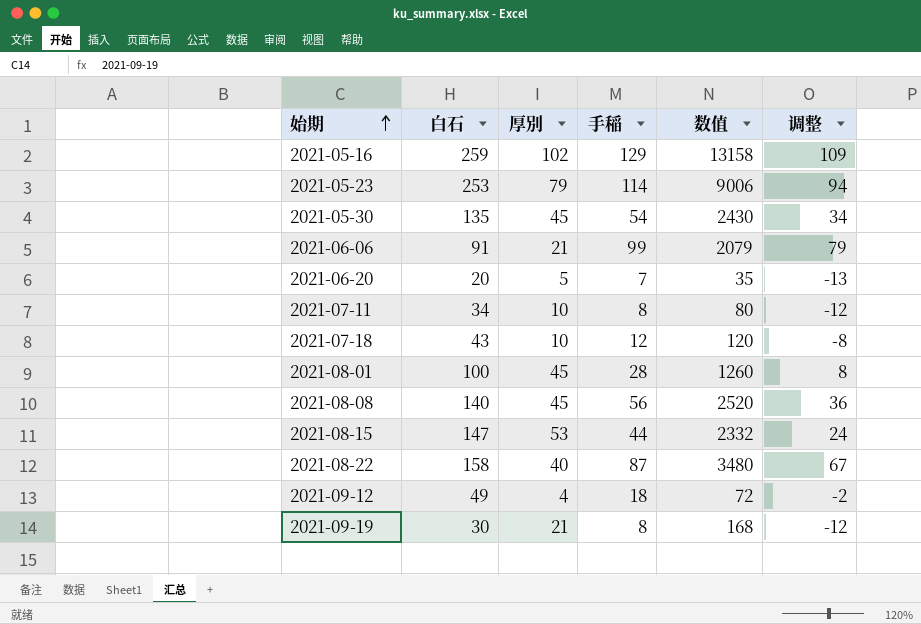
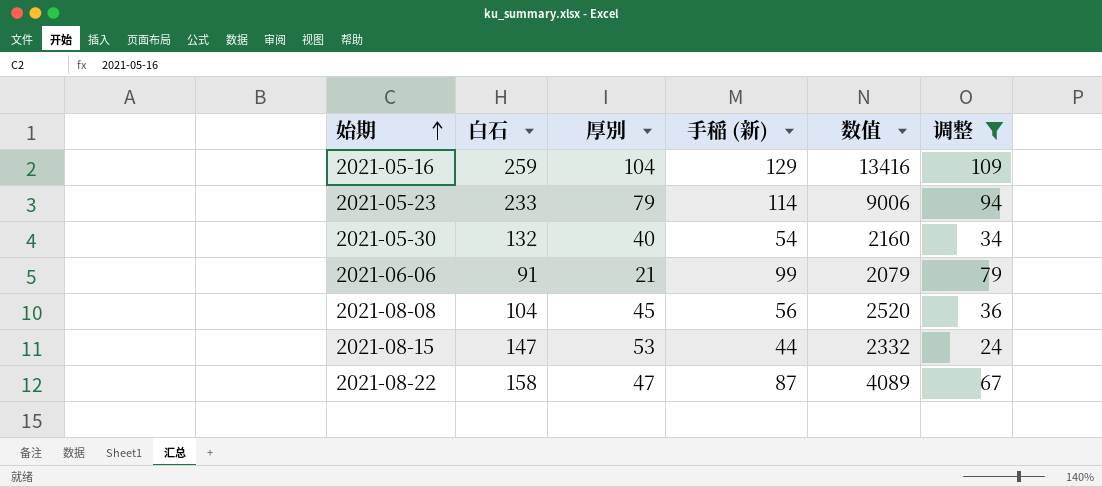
filter: none -> 调整 >= 24
column name: 手稲 -> 手稲 (新)
2021-05-16 | 厚別: 102 -> 104
2021-05-16 | 数值: 13158 -> 13416
2021-05-23 | 白石: 253 -> 233
2021-05-30 | 白石: 135 -> 132
2021-05-30 | 厚別: 45 -> 40
2021-05-30 | 数值: 2430 -> 2160
2021-08-08 | 白石: 140 -> 104
2021-08-22 | 厚別: 40 -> 47
2021-08-22 | 数值: 3480 -> 4089

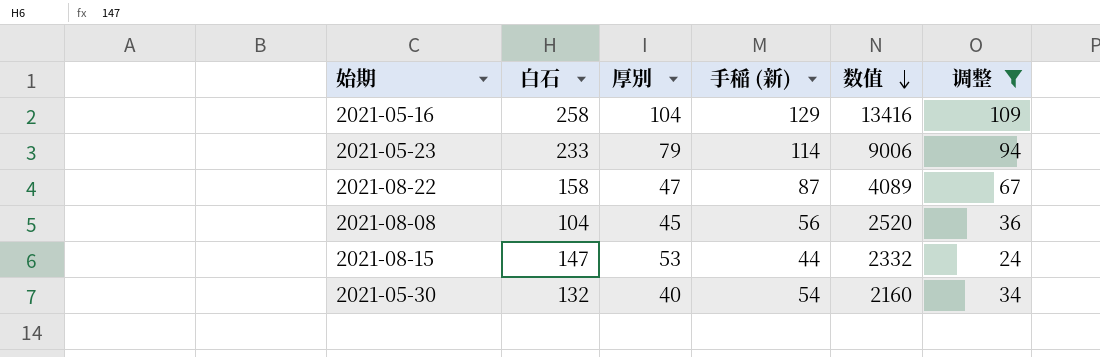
row order: 始期 ascending -> 数值 descending
row 2021-06-06: 91 | 21 | 99 | 2079 | 79 -> none
2021-05-16 | 白石: 259 -> 258

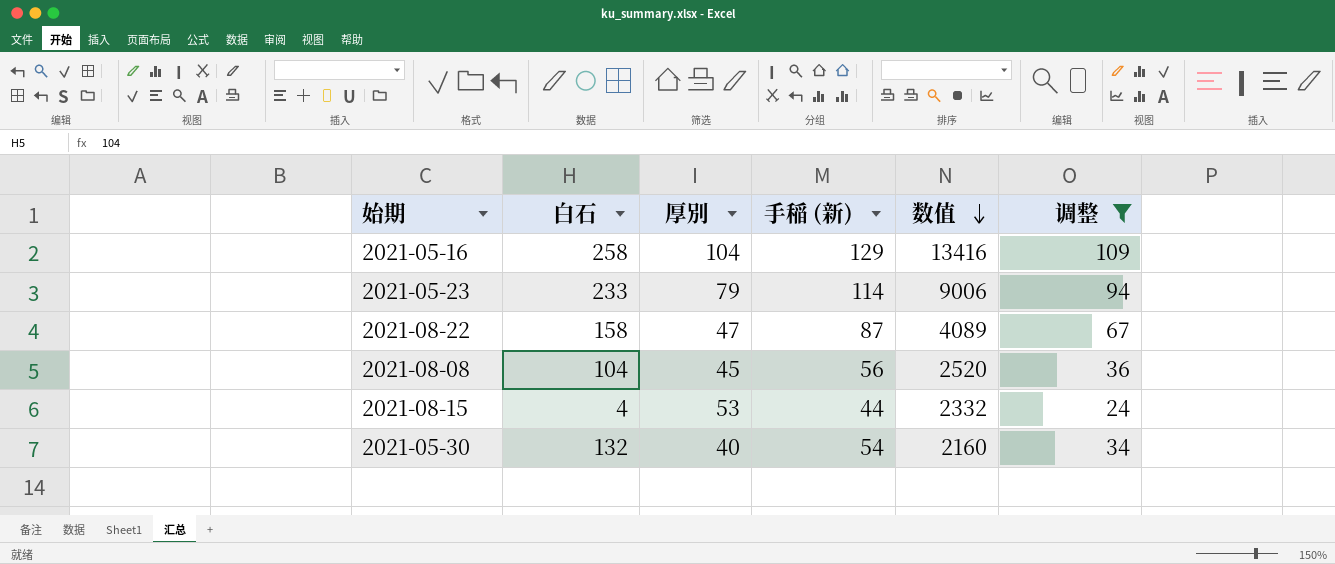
2021-08-15 | 白石: 147 -> 4

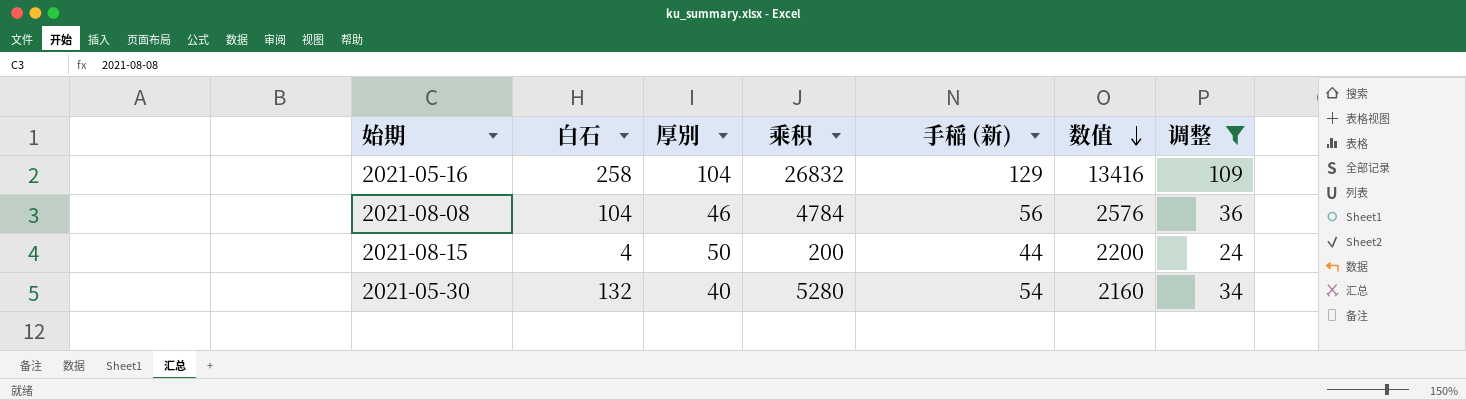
column 乘积 | formula: none -> [白石] * [厚別]
row 2021-05-23: 233 | 79 | 114 | 9006 | 94 -> none
row 2021-08-22: 158 | 47 | 87 | 4089 | 67 -> none
2021-08-08 | 厚別: 45 -> 46
2021-08-08 | 数值: 2520 -> 2576
2021-08-15 | 厚別: 53 -> 50
2021-08-15 | 数值: 2332 -> 2200

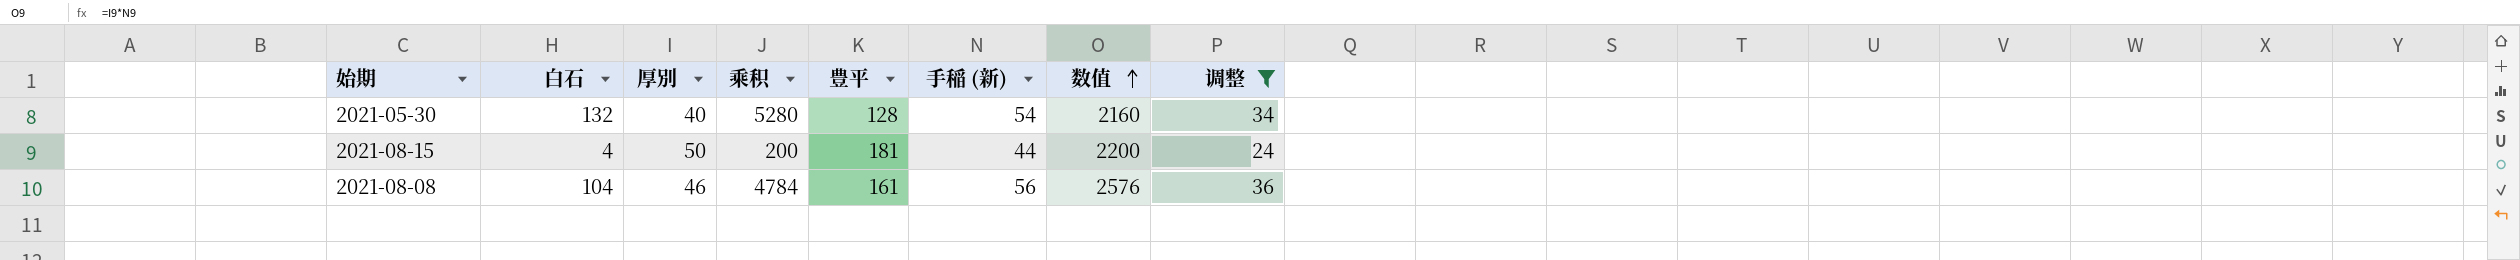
row order: 数值 descending -> 数值 ascending
column 豊平 | position: none -> 5
row 2021-05-16: 258 | 104 | 26832 | 129 | 13416 | 109 -> none

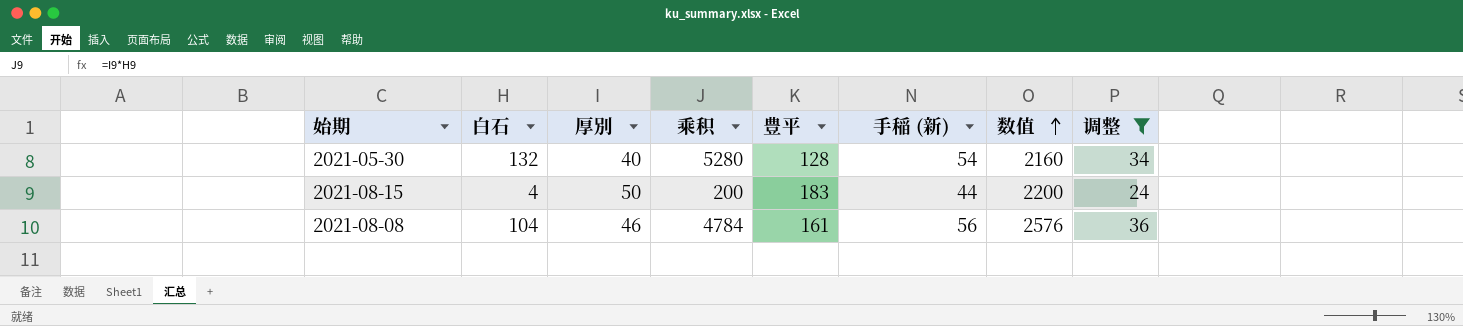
2021-08-15 | 豊平: 181 -> 183

